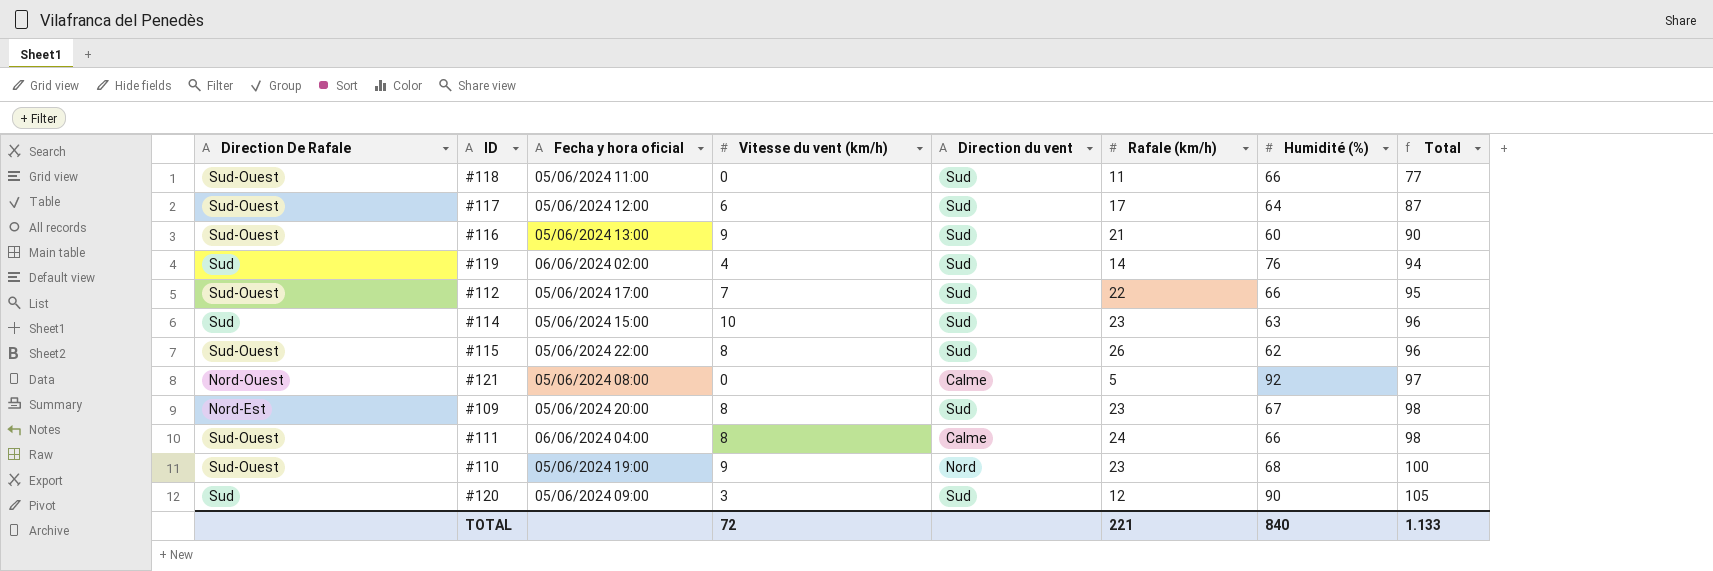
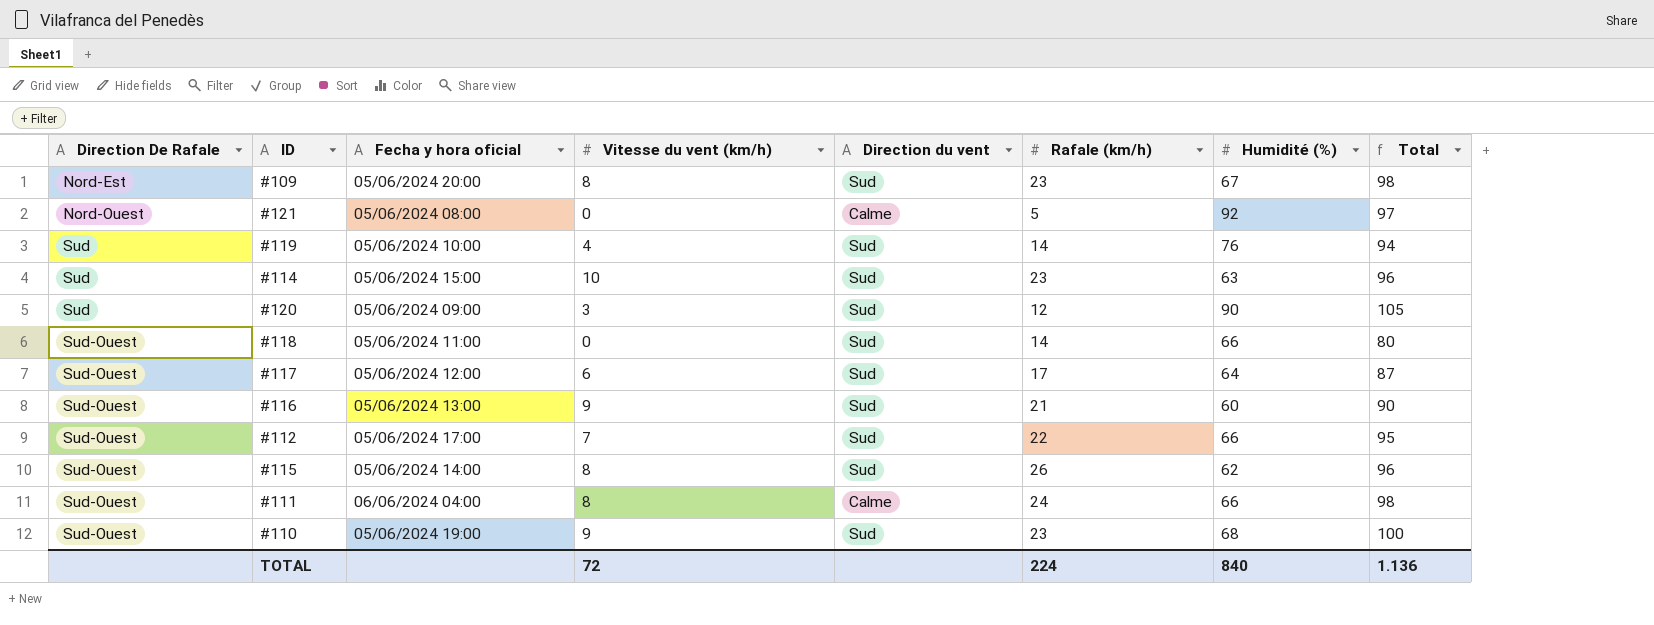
row order: Total ascending -> Direction De Rafale ascending
#119 | Fecha y hora oficial: 06/06/2024 02:00 -> 05/06/2024 10:00
#118 | Rafale (km/h): 11 -> 14
#118 | Total: 77 -> 80
#115 | Fecha y hora oficial: 05/06/2024 22:00 -> 05/06/2024 14:00
#110 | Direction du vent: Nord -> Sud
TOTAL | Rafale (km/h): 221 -> 224
TOTAL | Total: 1.133 -> 1.136

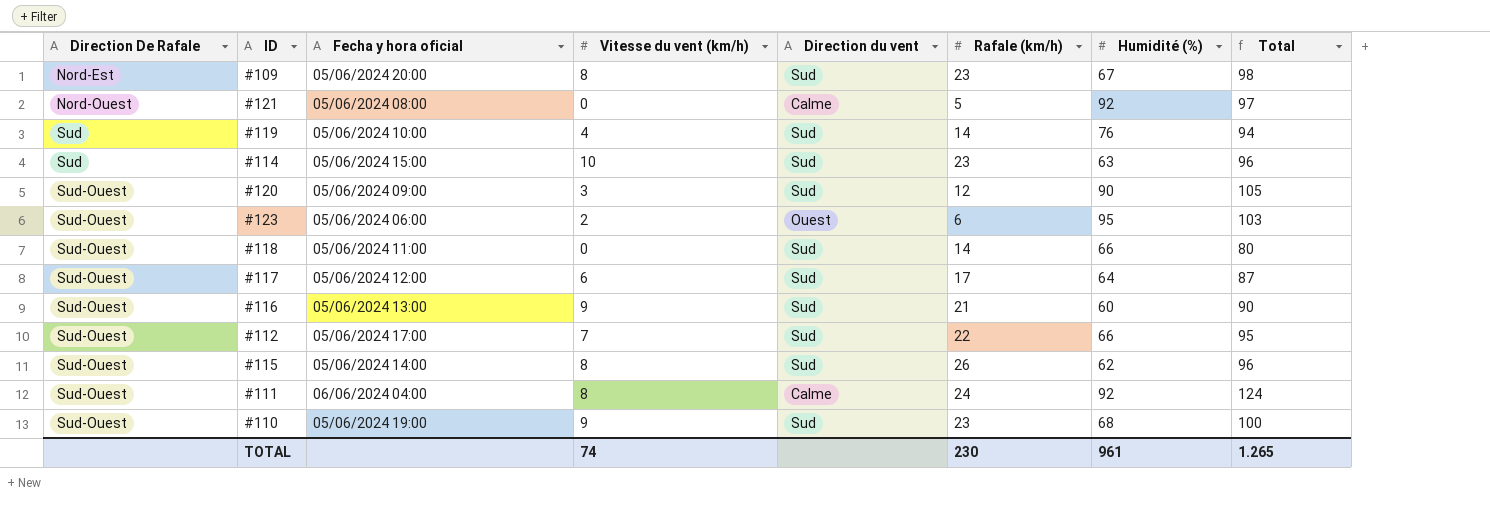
#120 | Direction De Rafale: Sud -> Sud-Ouest
row #123: none -> Sud-Ouest | 05/06/2024 06:00 | 2 | Ouest | 6 | 95 | 103
#111 | Humidité (%): 66 -> 92
#111 | Total: 98 -> 124
TOTAL | Vitesse du vent (km/h): 72 -> 74
TOTAL | Rafale (km/h): 224 -> 230
TOTAL | Humidité (%): 840 -> 961
TOTAL | Total: 1.136 -> 1.265

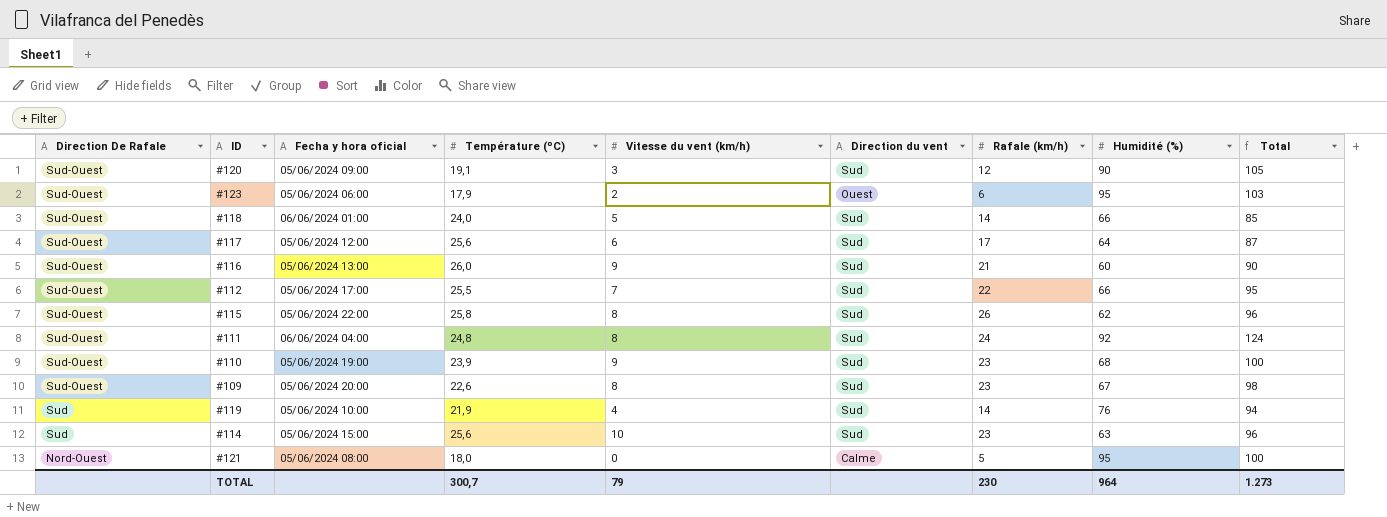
row order: Direction De Rafale ascending -> Direction De Rafale descending
column Température (ºC) | position: none -> 4
#118 | Fecha y hora oficial: 05/06/2024 11:00 -> 06/06/2024 01:00
#118 | Vitesse du vent (km/h): 0 -> 5
#118 | Total: 80 -> 85
#115 | Fecha y hora oficial: 05/06/2024 14:00 -> 05/06/2024 22:00
#111 | Direction du vent: Calme -> Sud
#109 | Direction De Rafale: Nord-Est -> Sud-Ouest
#121 | Humidité (%): 92 -> 95
#121 | Total: 97 -> 100
TOTAL | Vitesse du vent (km/h): 74 -> 79
TOTAL | Humidité (%): 961 -> 964
TOTAL | Total: 1.265 -> 1.273

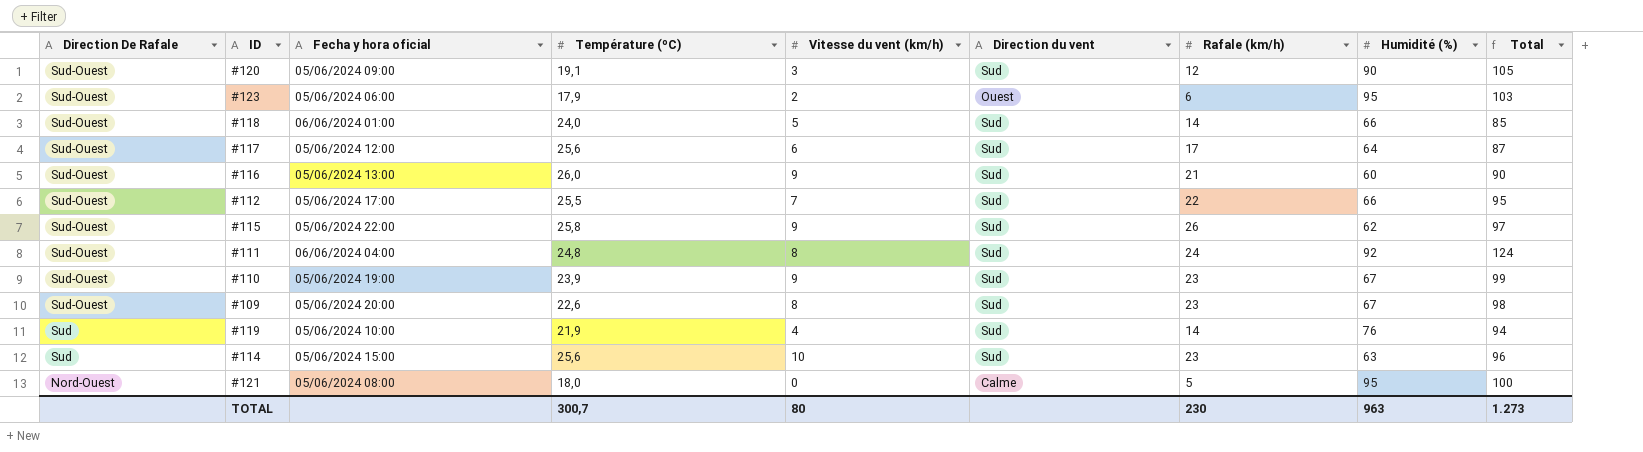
#115 | Vitesse du vent (km/h): 8 -> 9
#115 | Total: 96 -> 97
#110 | Humidité (%): 68 -> 67
#110 | Total: 100 -> 99
TOTAL | Vitesse du vent (km/h): 79 -> 80
TOTAL | Humidité (%): 964 -> 963

